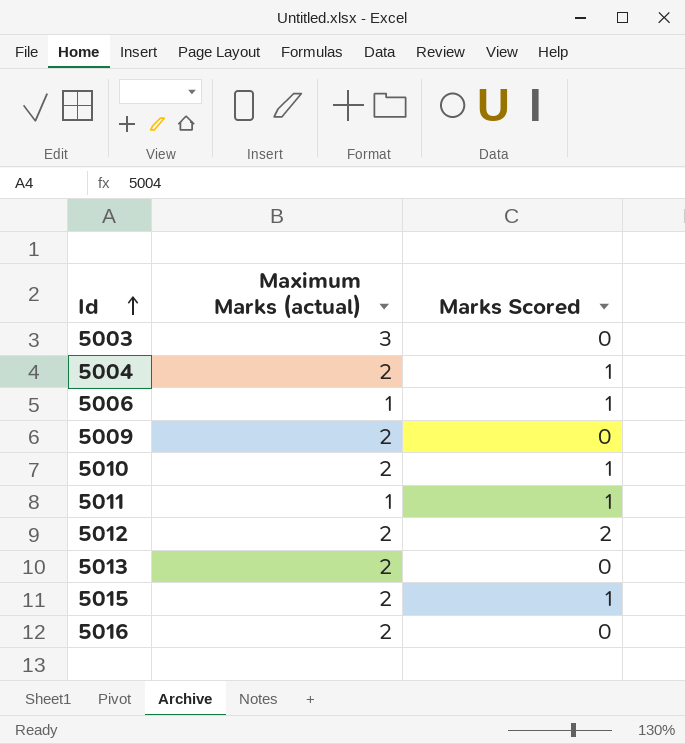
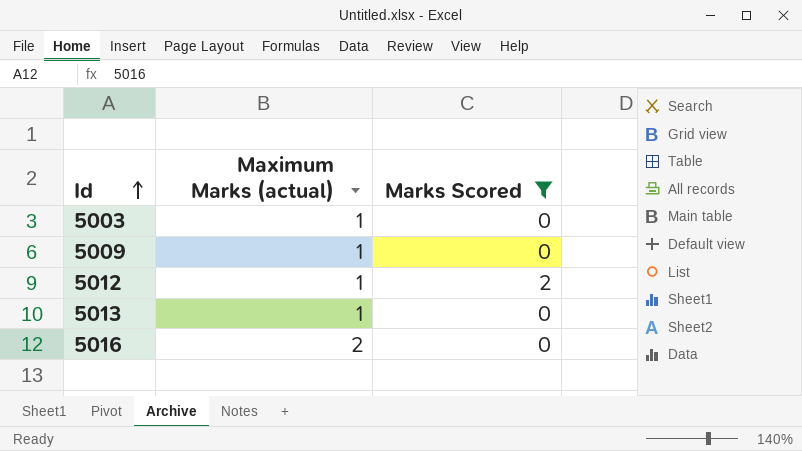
filter: none -> Marks Scored != 1
5003 | Maximum Marks (actual): 3 -> 1
5009 | Maximum Marks (actual): 2 -> 1
5012 | Maximum Marks (actual): 2 -> 1
5013 | Maximum Marks (actual): 2 -> 1

